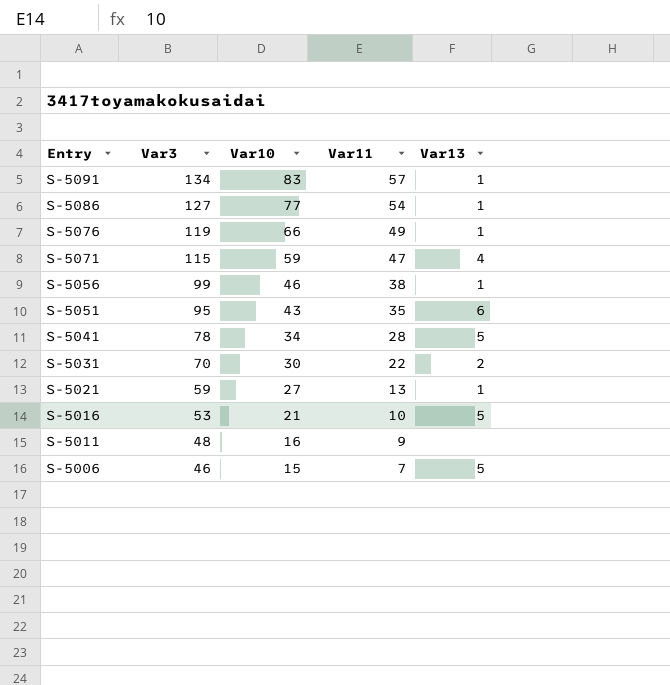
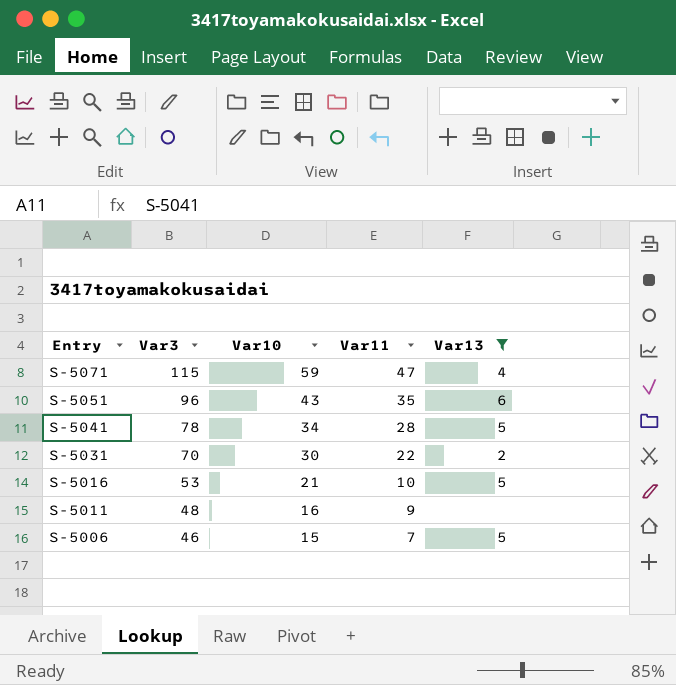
filter: none -> Var13 != 1
S-5051 | Var3: 95 -> 96

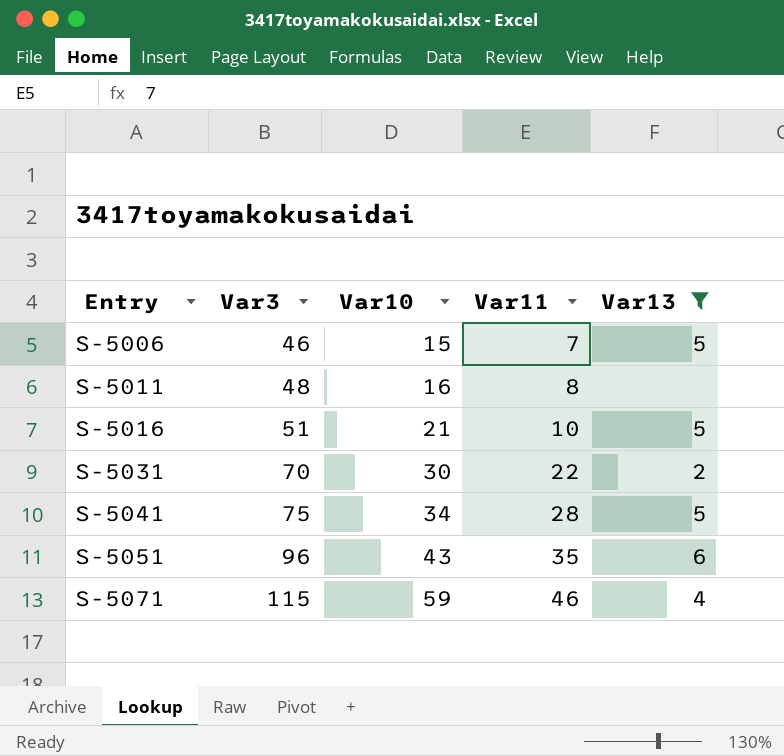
row order: Entry descending -> Entry ascending
S-5011 | Var11: 9 -> 8
S-5016 | Var3: 53 -> 51
S-5041 | Var3: 78 -> 75
S-5071 | Var11: 47 -> 46

